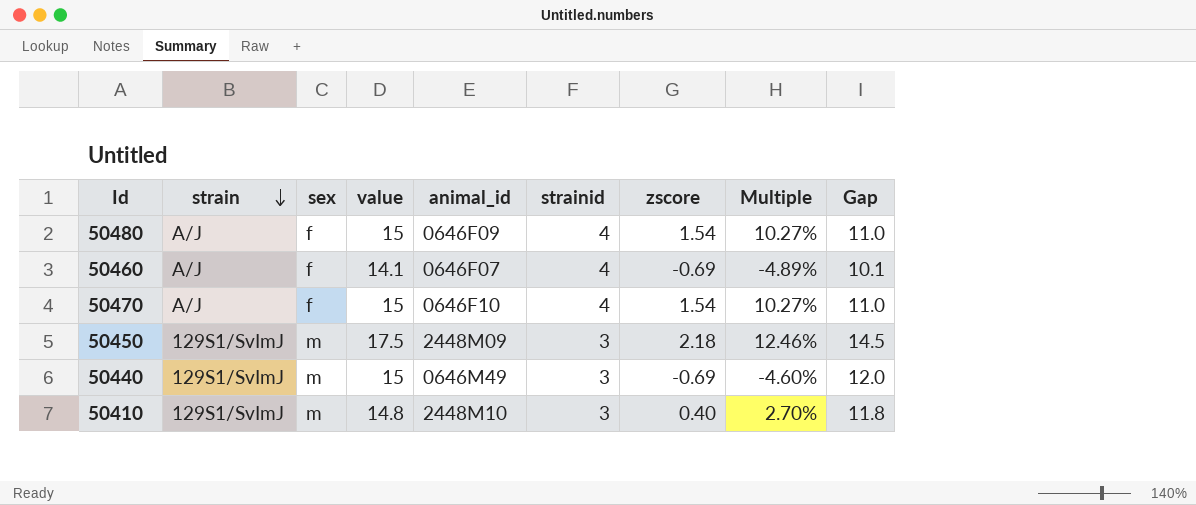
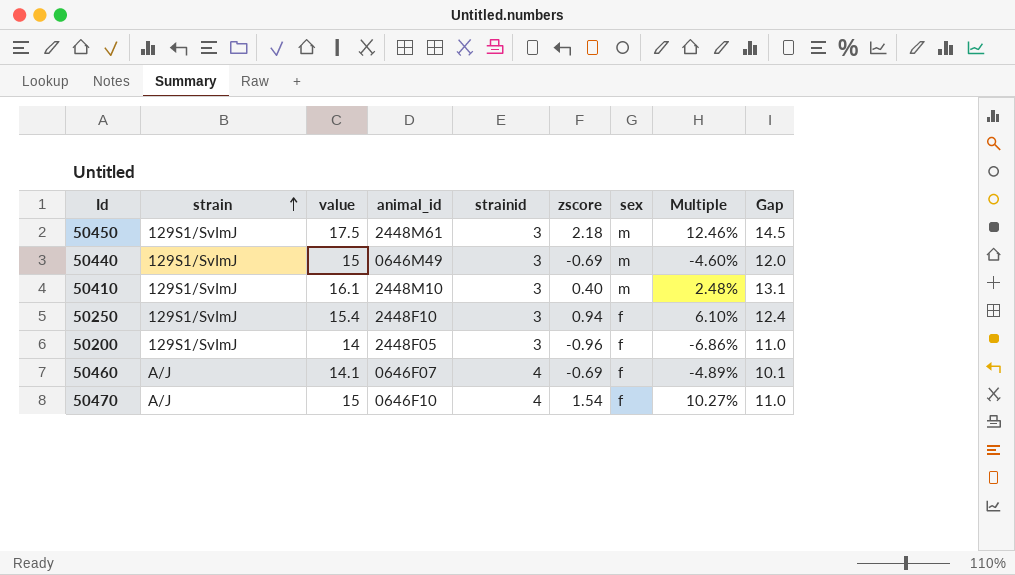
row order: strain descending -> strain ascending
column sex | position: 3 -> 7
row 50480: A/J | f | 15 | 0646F09 | 4 | 1.54 | 10.27% | 11.0 -> none
50450 | animal_id: 2448M09 -> 2448M61
50410 | value: 14.8 -> 16.1
50410 | Multiple: 2.70% -> 2.48%
50410 | Gap: 11.8 -> 13.1
row 50250: none -> 129S1/SvImJ | 15.4 | 2448F10 | 3 | 0.94 | f | 6.10% | 12.4
row 50200: none -> 129S1/SvImJ | 14 | 2448F05 | 3 | -0.96 | f | -6.86% | 11.0

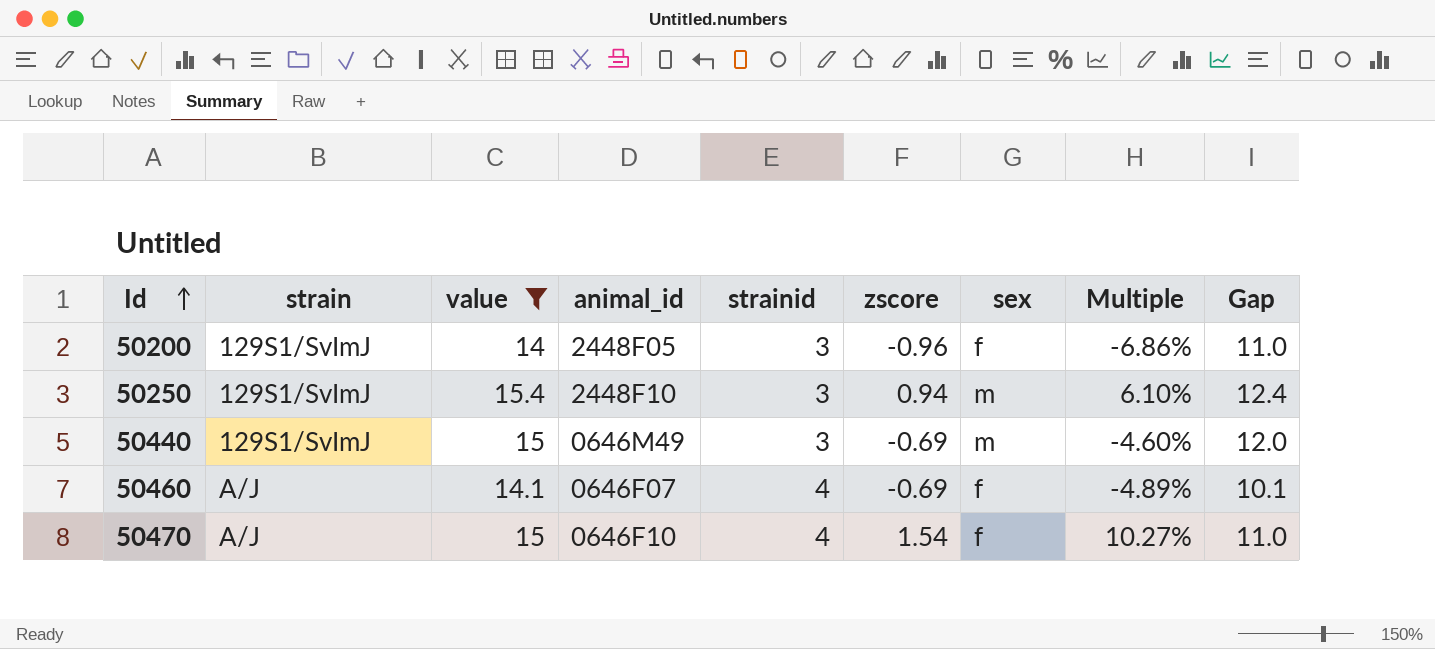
filter: none -> value <= 15.4
row order: strain ascending -> Id ascending
50250 | sex: f -> m

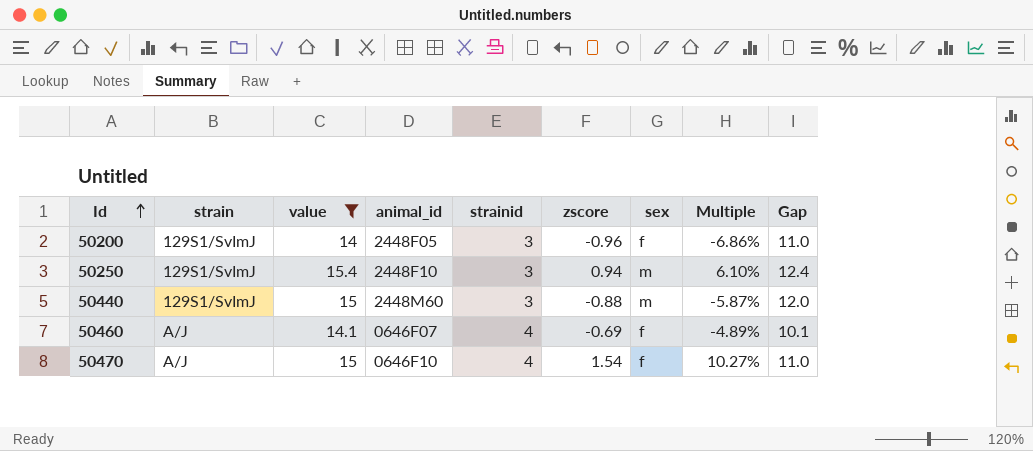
50440 | animal_id: 0646M49 -> 2448M60
50440 | zscore: -0.69 -> -0.88
50440 | Multiple: -4.60% -> -5.87%

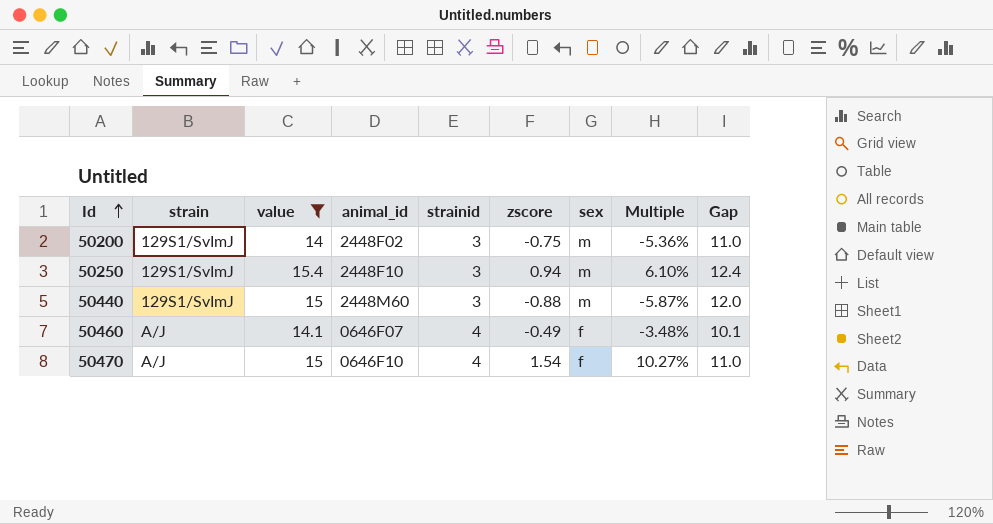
50200 | animal_id: 2448F05 -> 2448F02
50200 | zscore: -0.96 -> -0.75
50200 | sex: f -> m
50200 | Multiple: -6.86% -> -5.36%
50460 | zscore: -0.69 -> -0.49
50460 | Multiple: -4.89% -> -3.48%

